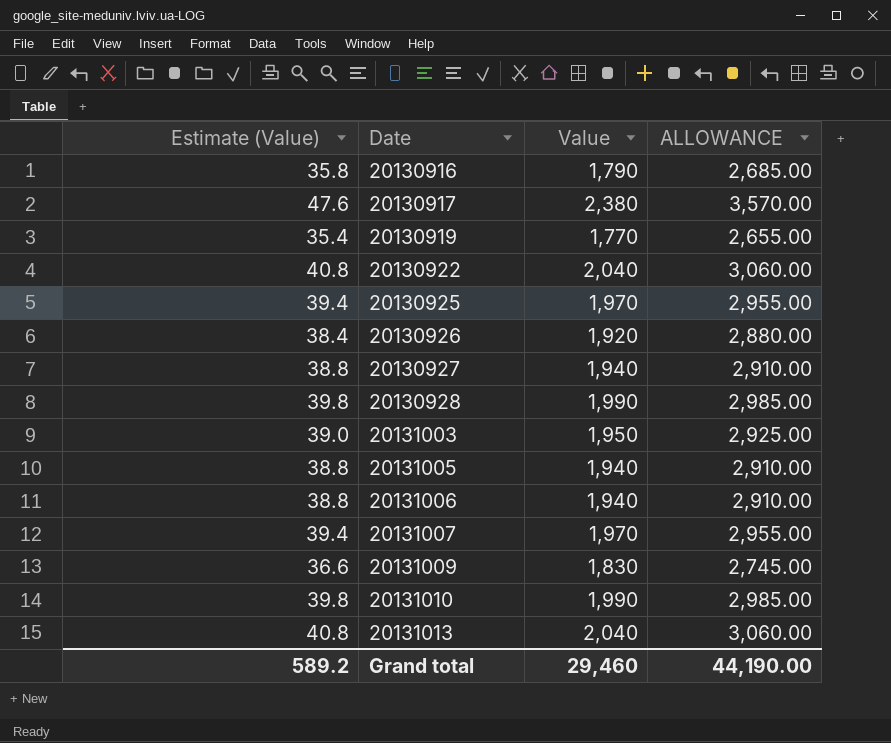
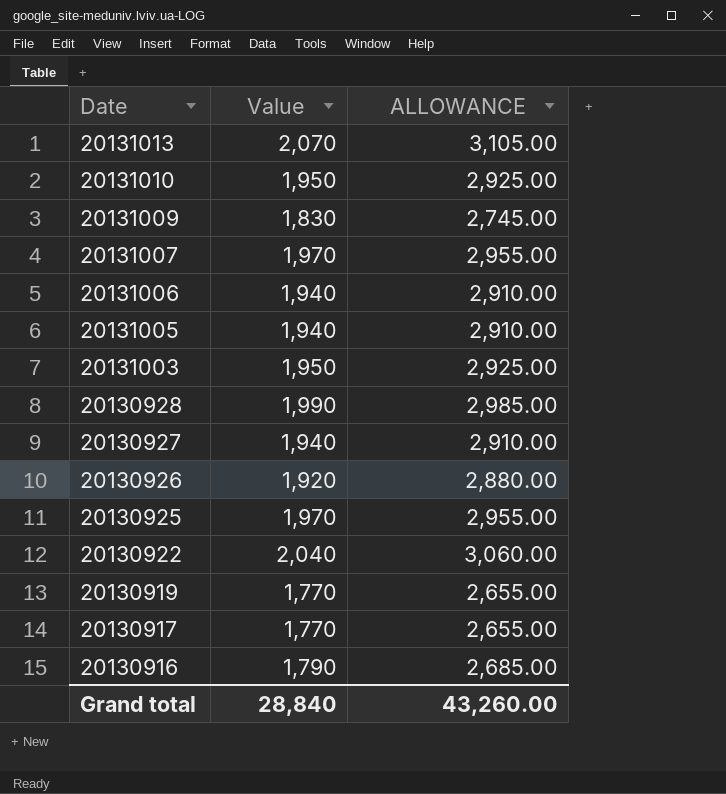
row order: Date ascending -> Date descending
column Estimate (Value) | formula: [Value] * 0.02 -> none
20131013 | Value: 2,040 -> 2,070
20131013 | ALLOWANCE: 3,060.00 -> 3,105.00
20131010 | Value: 1,990 -> 1,950
20131010 | ALLOWANCE: 2,985.00 -> 2,925.00
20130917 | Value: 2,380 -> 1,770
20130917 | ALLOWANCE: 3,570.00 -> 2,655.00
Grand total | Value: 29,460 -> 28,840
Grand total | ALLOWANCE: 44,190.00 -> 43,260.00

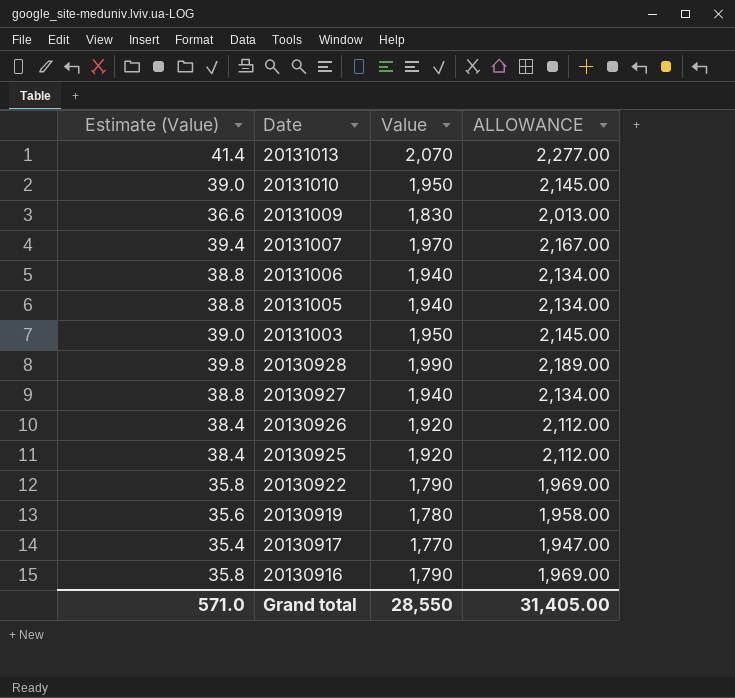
column Estimate (Value) | formula: none -> [Value] * 0.02
column ALLOWANCE | formula: [Value] * 1.5 -> [Value] * 1.1
20130925 | Value: 1,970 -> 1,920
20130922 | Value: 2,040 -> 1,790
20130919 | Value: 1,770 -> 1,780
Grand total | Value: 28,840 -> 28,550
Grand total | ALLOWANCE: 43,260.00 -> 31,405.00

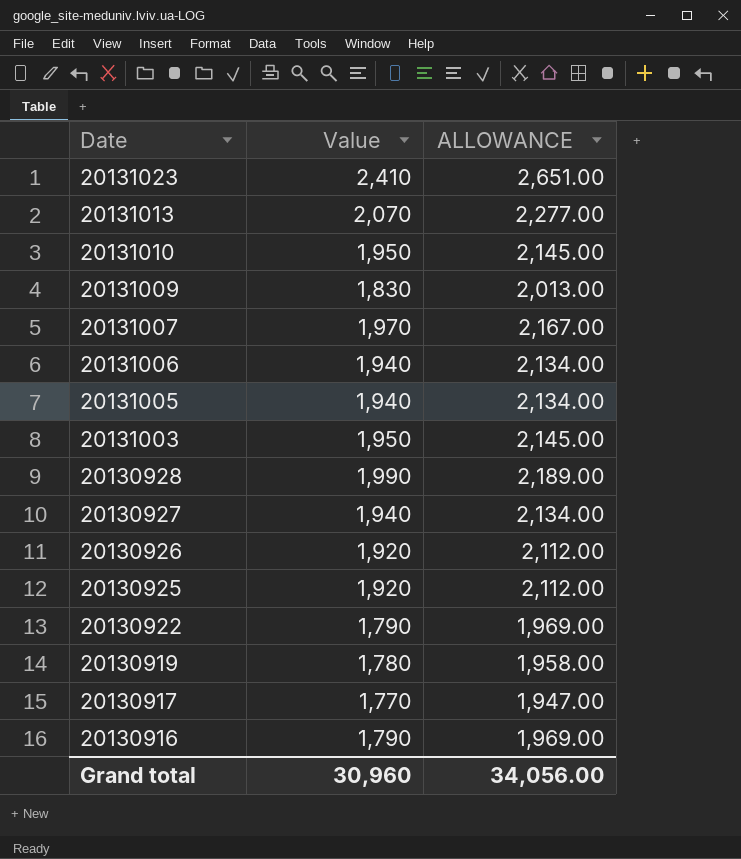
column Estimate (Value) | formula: [Value] * 0.02 -> none
row 20131023: none -> 2,410 | 2,651.00
Grand total | Value: 28,550 -> 30,960
Grand total | ALLOWANCE: 31,405.00 -> 34,056.00

